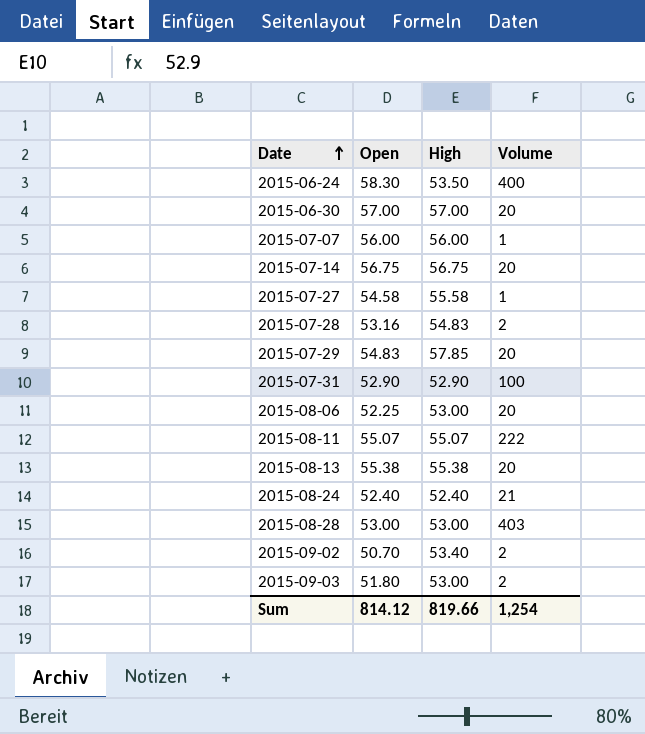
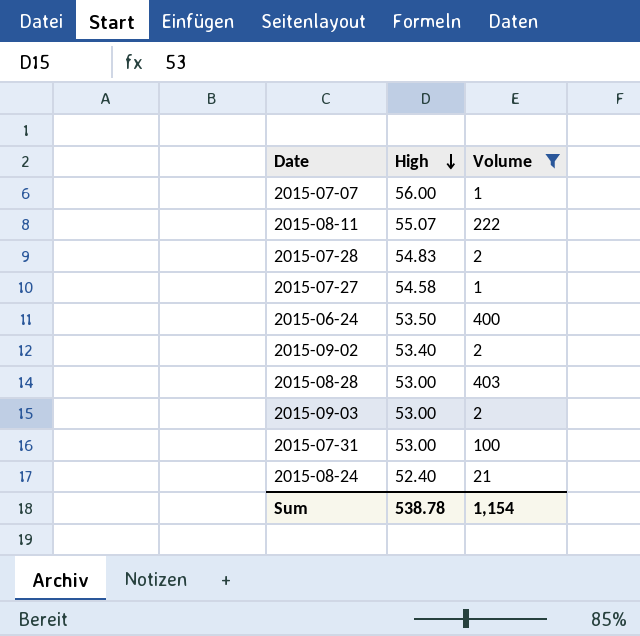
filter: none -> Volume != 20
row order: Date ascending -> High descending
column Open | position: 2 -> none
2015-07-27 | High: 55.58 -> 54.58
2015-07-31 | High: 52.90 -> 53.00
Sum | High: 819.66 -> 538.78
Sum | Volume: 1,254 -> 1,154

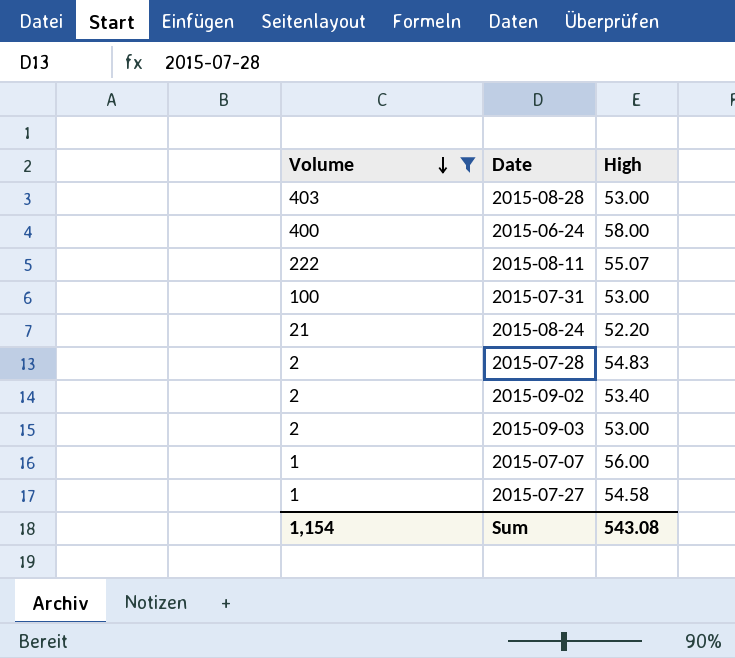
row order: High descending -> Volume descending
column Volume | position: 3 -> 1
2015-06-24 | High: 53.50 -> 58.00
2015-08-24 | High: 52.40 -> 52.20
Sum | High: 538.78 -> 543.08

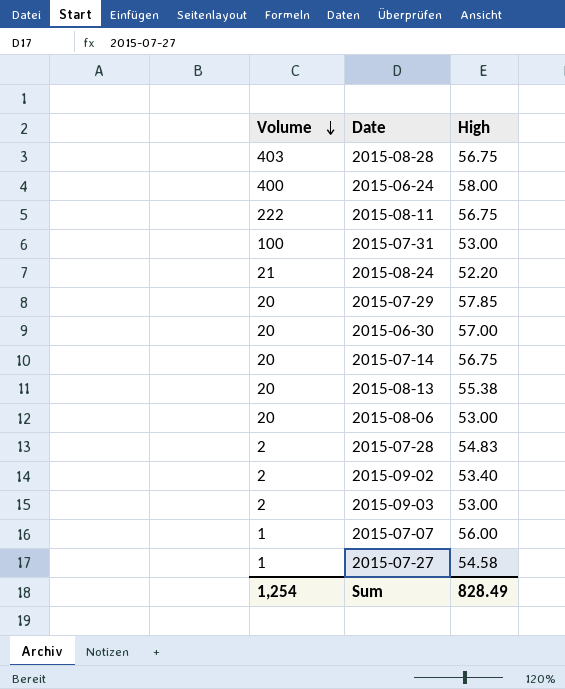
filter: Volume != 20 -> none
2015-08-28 | High: 53.00 -> 56.75
2015-08-11 | High: 55.07 -> 56.75
Sum | Volume: 1,154 -> 1,254
Sum | High: 543.08 -> 828.49

